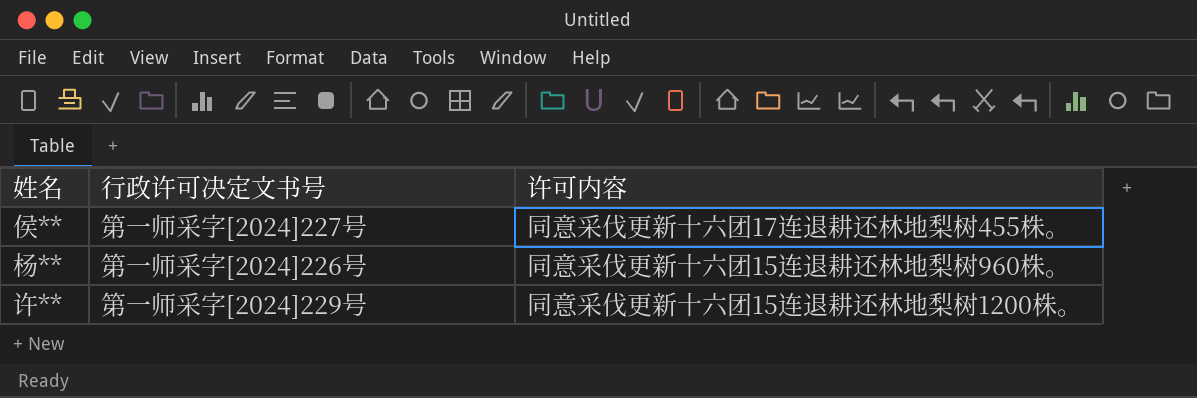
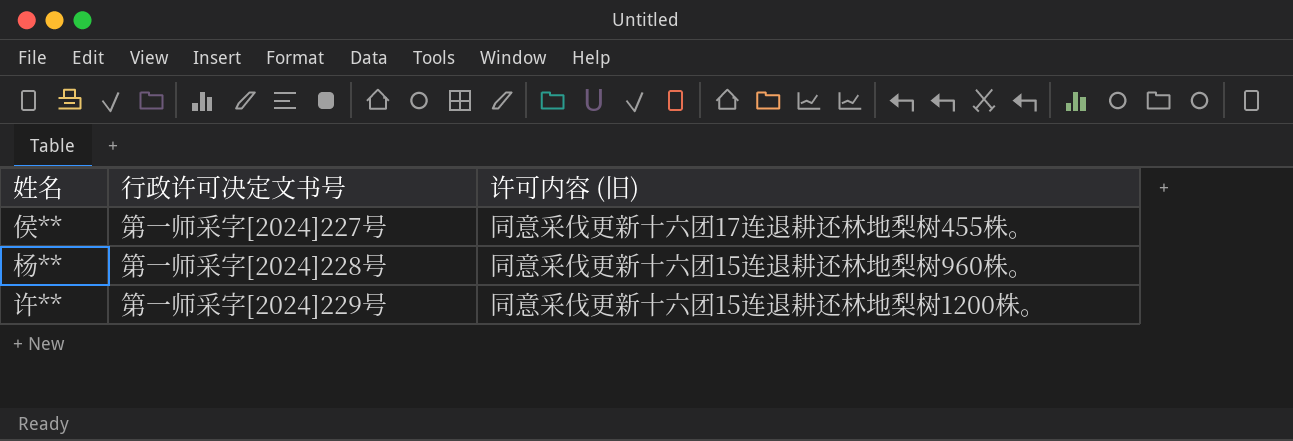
column name: 许可内容 -> 许可内容 (旧)
杨** | 行政许可决定文书号: 第一师采字[2024]226号 -> 第一师采字[2024]228号

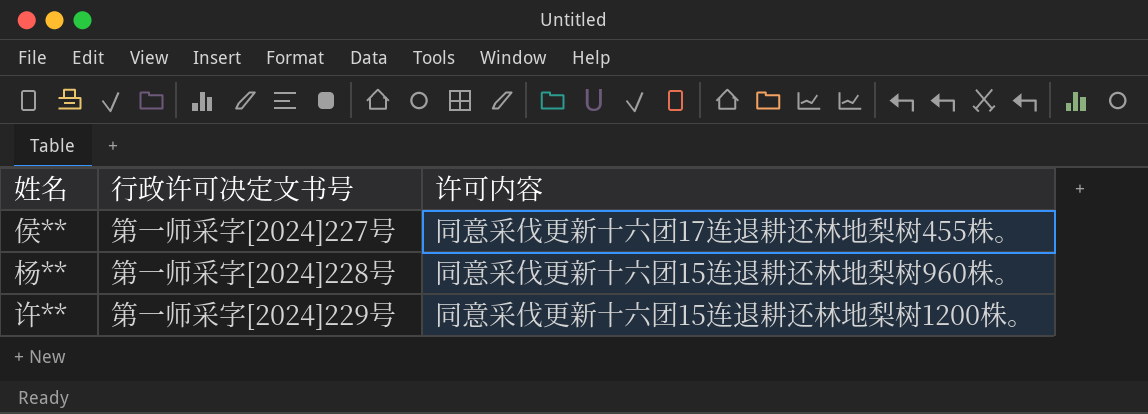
column name: 许可内容 (旧) -> 许可内容

